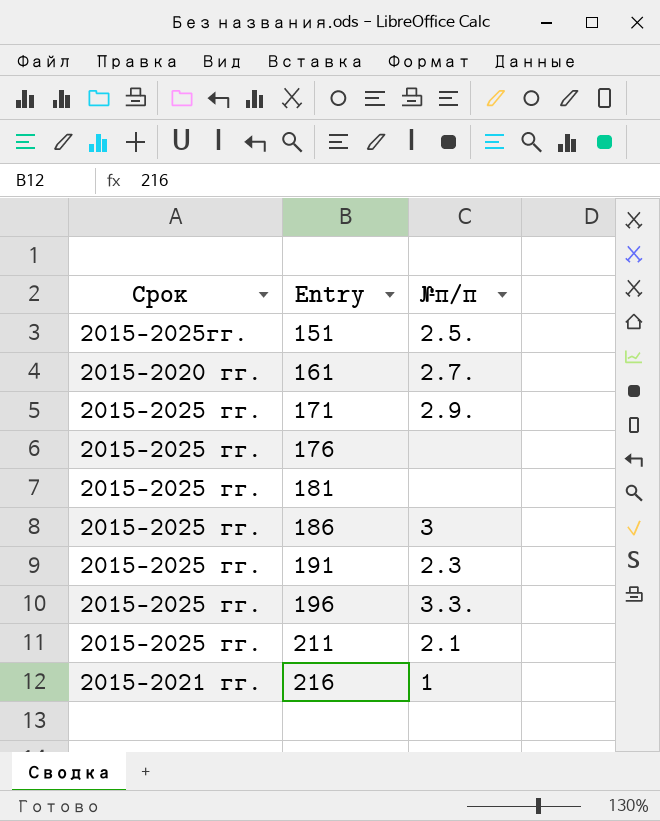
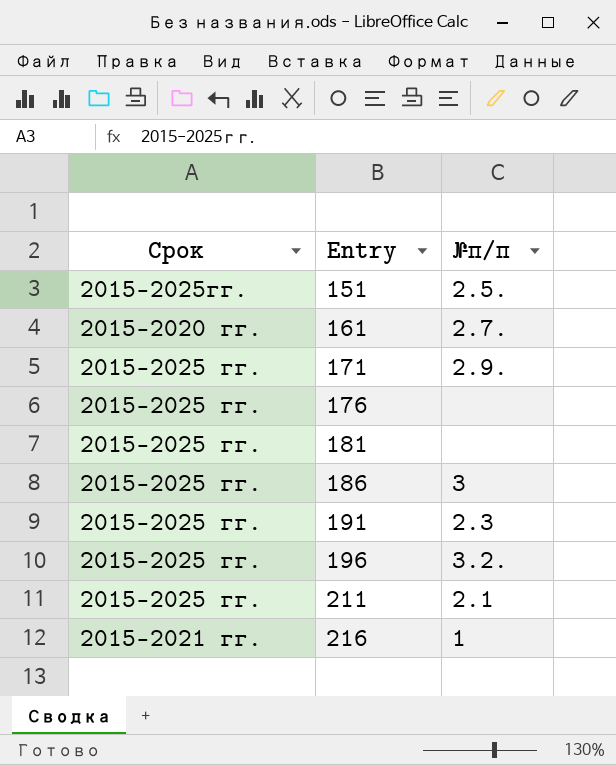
196 | №п/п: 3.3. -> 3.2.

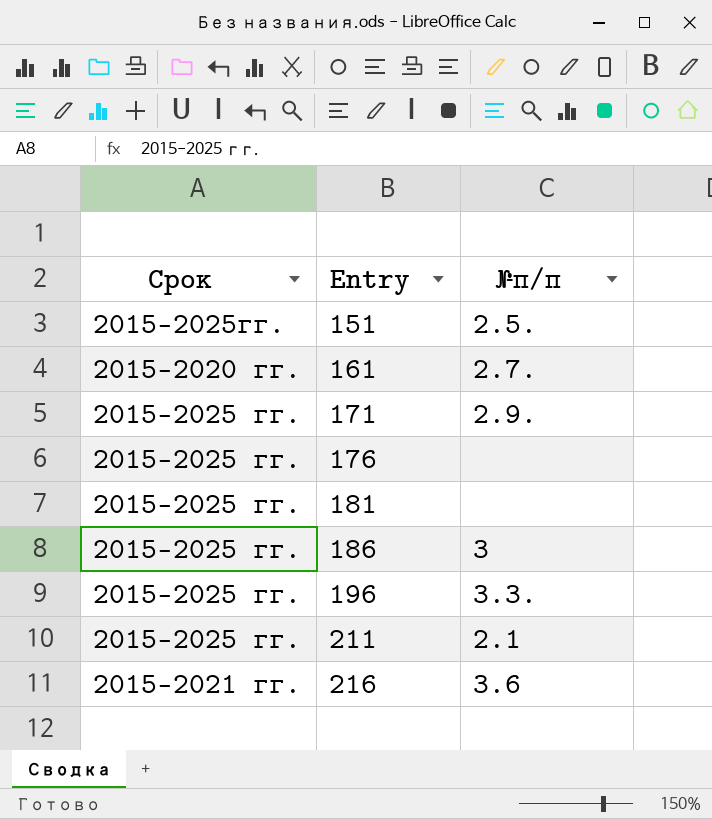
row 191: 2015-2025 гг. | 2.3 -> none
196 | №п/п: 3.2. -> 3.3.
216 | №п/п: 1 -> 3.6

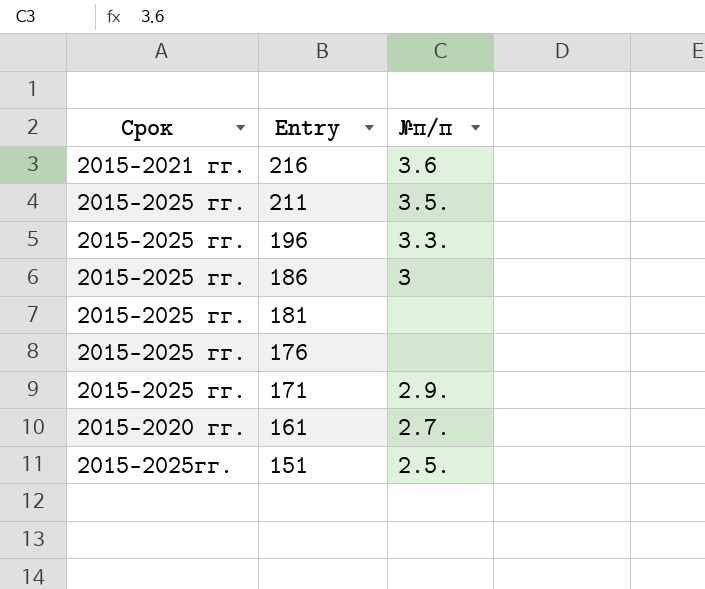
row order: Entry ascending -> Entry descending
211 | №п/п: 2.1 -> 3.5.

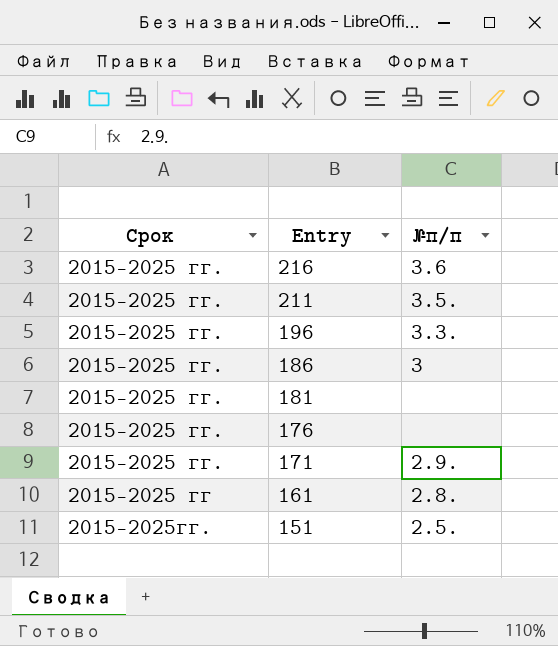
216 | Срок: 2015-2021 гг. -> 2015-2025 гг.
161 | Срок: 2015-2020 гг. -> 2015-2025 гг
161 | №п/п: 2.7. -> 2.8.

